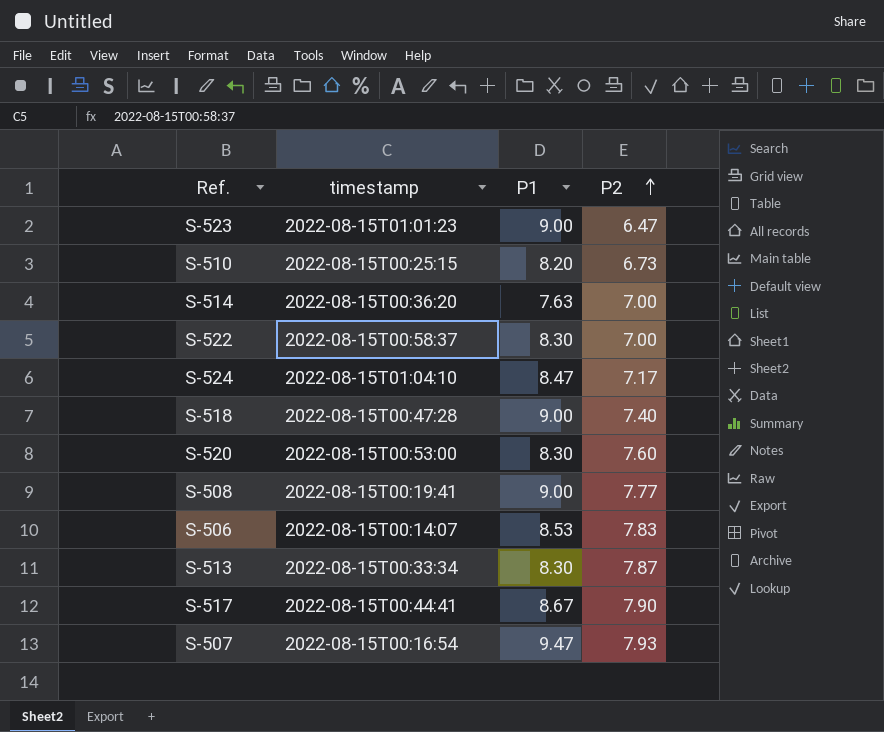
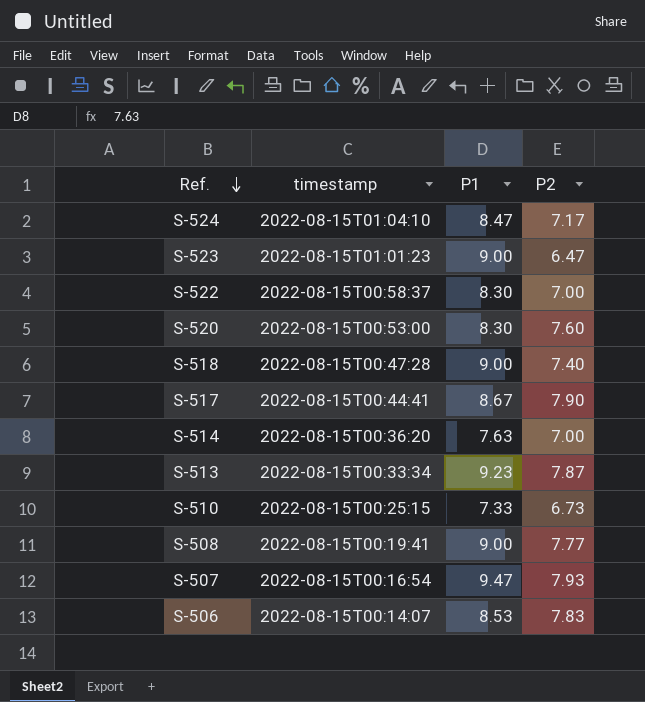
row order: P2 ascending -> Ref. descending
S-513 | P1: 8.30 -> 9.23
S-510 | P1: 8.20 -> 7.33

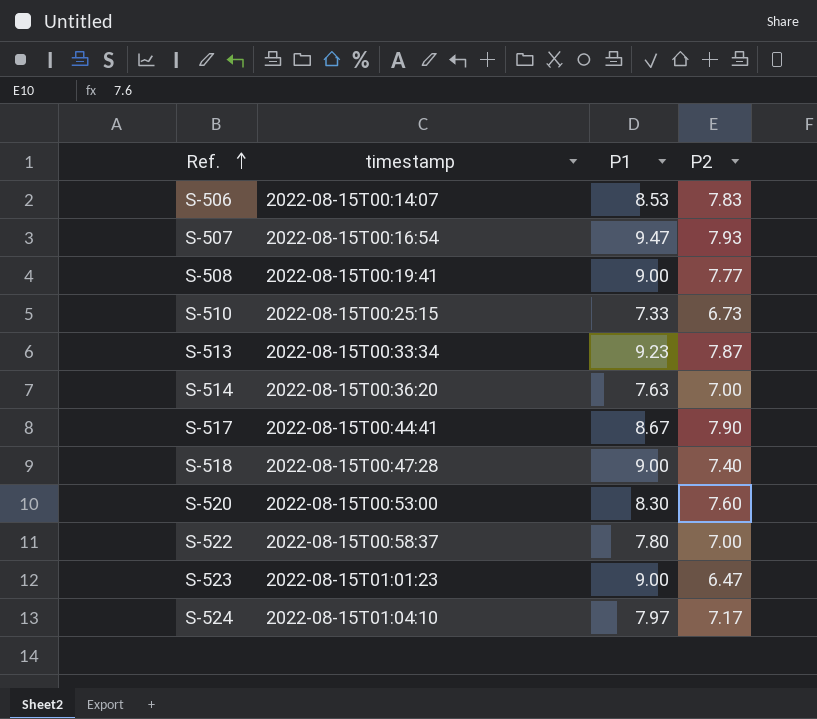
row order: Ref. descending -> Ref. ascending
S-522 | P1: 8.30 -> 7.80
S-524 | P1: 8.47 -> 7.97

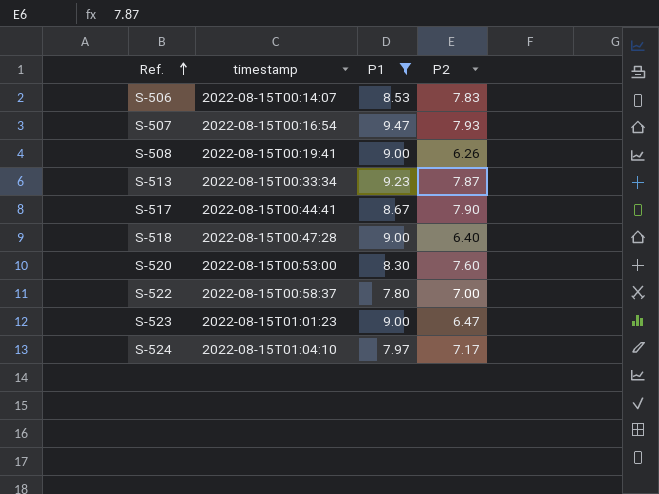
filter: none -> P1 >= 7.80
S-508 | P2: 7.77 -> 6.26
S-518 | P2: 7.40 -> 6.40

